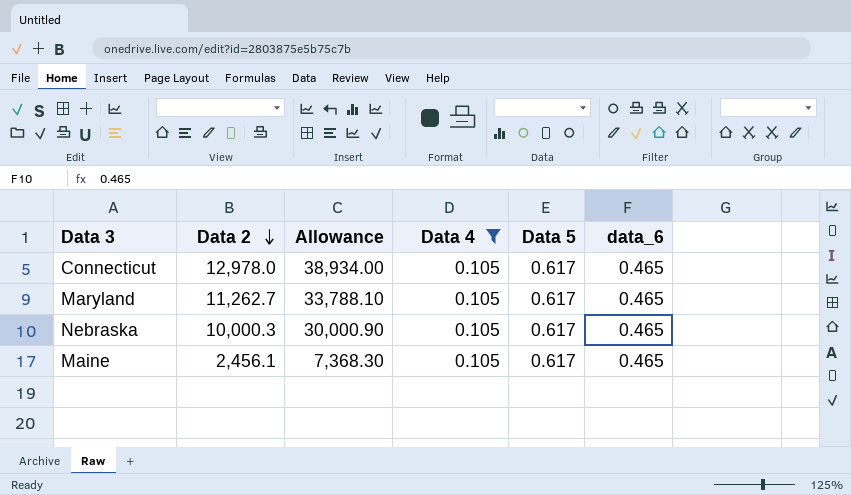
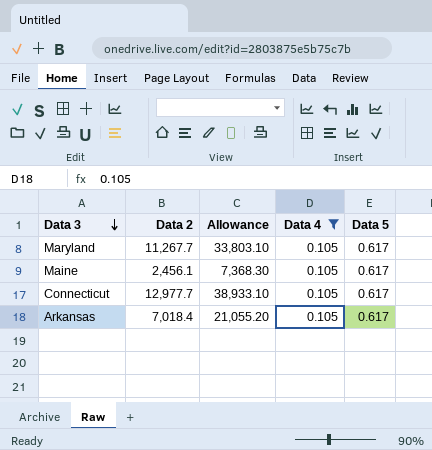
row order: Data 2 descending -> Data 3 descending
column data_6 | position: 6 -> none
row Nebraska: 10,000.3 | 30,000.90 | 0.105 | 0.617 | 0.465 -> none
Maryland | Data 2: 11,262.7 -> 11,267.7
Maryland | Allowance: 33,788.10 -> 33,803.10
Connecticut | Data 2: 12,978.0 -> 12,977.7
Connecticut | Allowance: 38,934.00 -> 38,933.10
row Arkansas: none -> 7,018.4 | 21,055.20 | 0.105 | 0.617

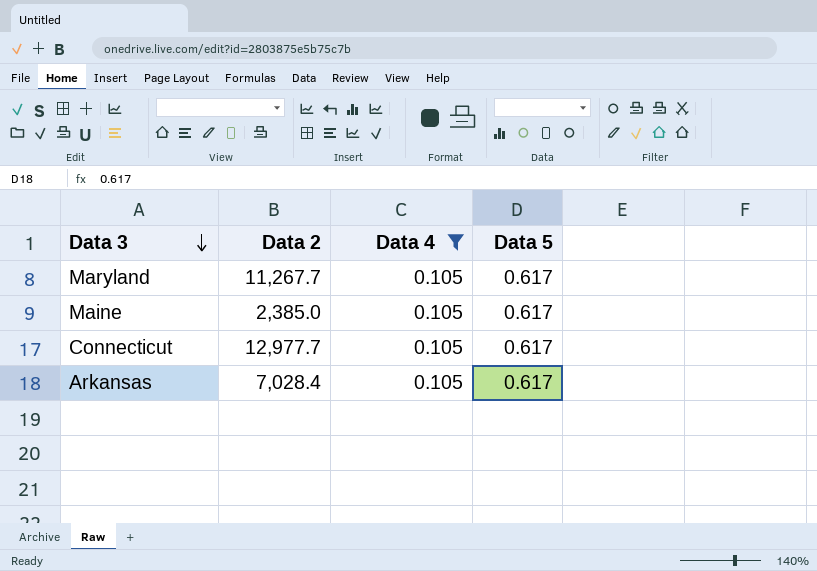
column Allowance | formula: [Data 2] * 3 -> none
Maine | Data 2: 2,456.1 -> 2,385.0
Arkansas | Data 2: 7,018.4 -> 7,028.4

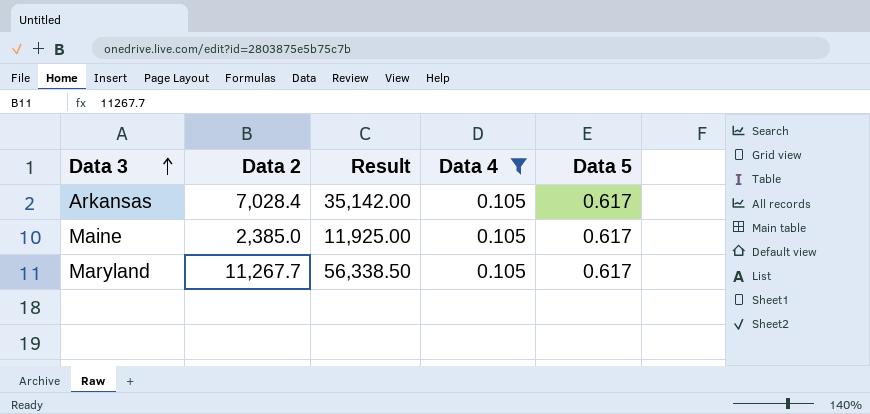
row order: Data 3 descending -> Data 3 ascending
column Result | formula: none -> [Data 2] * 5
row Connecticut: 12,977.7 | 0.105 | 0.617 -> none

